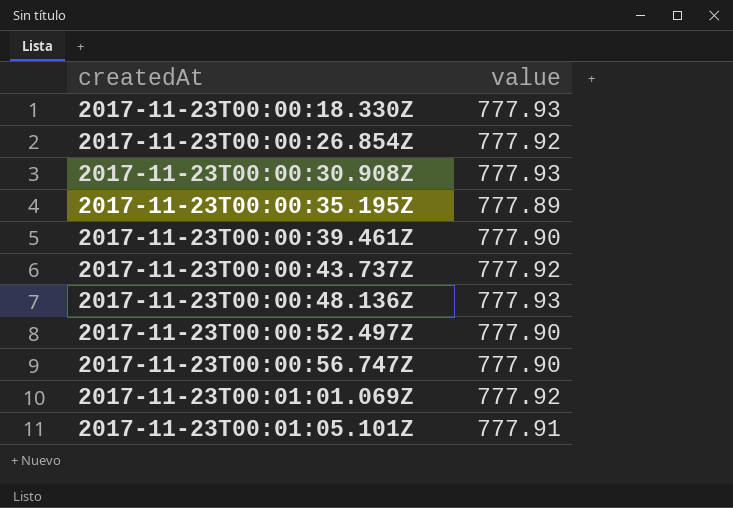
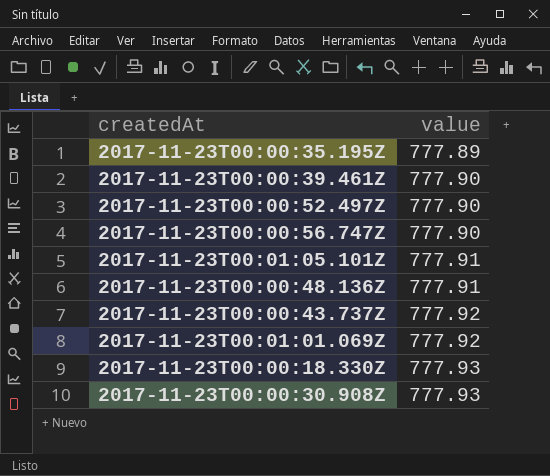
row order: createdAt ascending -> value ascending
row 2017-11-23T00:00:26.854Z: 777.92 -> none
2017-11-23T00:00:48.136Z | value: 777.93 -> 777.91

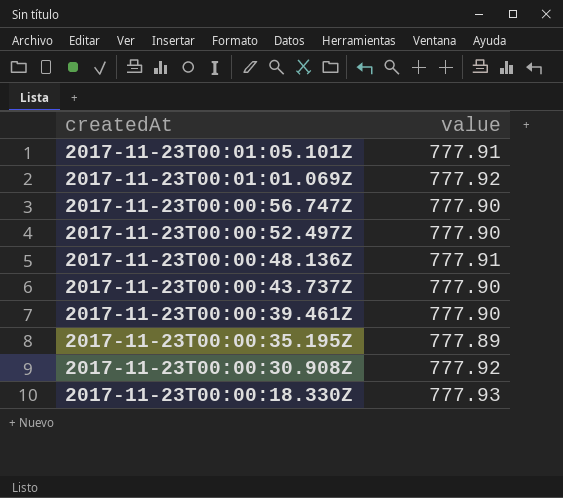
row order: value ascending -> createdAt descending
2017-11-23T00:00:43.737Z | value: 777.92 -> 777.90
2017-11-23T00:00:30.908Z | value: 777.93 -> 777.92

